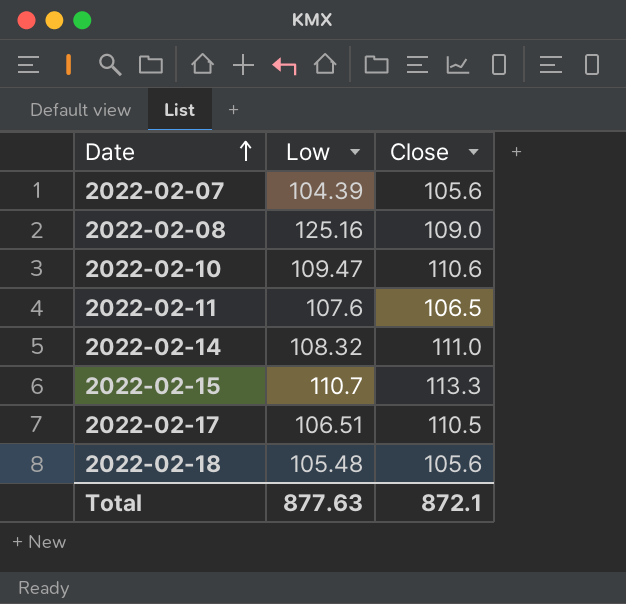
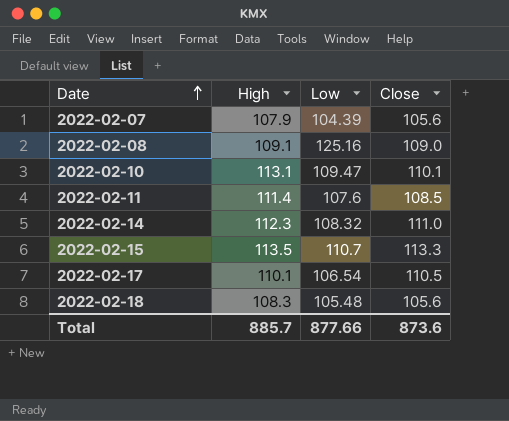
column High | position: none -> 2
2022-02-10 | Close: 110.6 -> 110.1
2022-02-11 | Close: 106.5 -> 108.5
2022-02-17 | Low: 106.51 -> 106.54
Total | Low: 877.63 -> 877.66
Total | Close: 872.1 -> 873.6

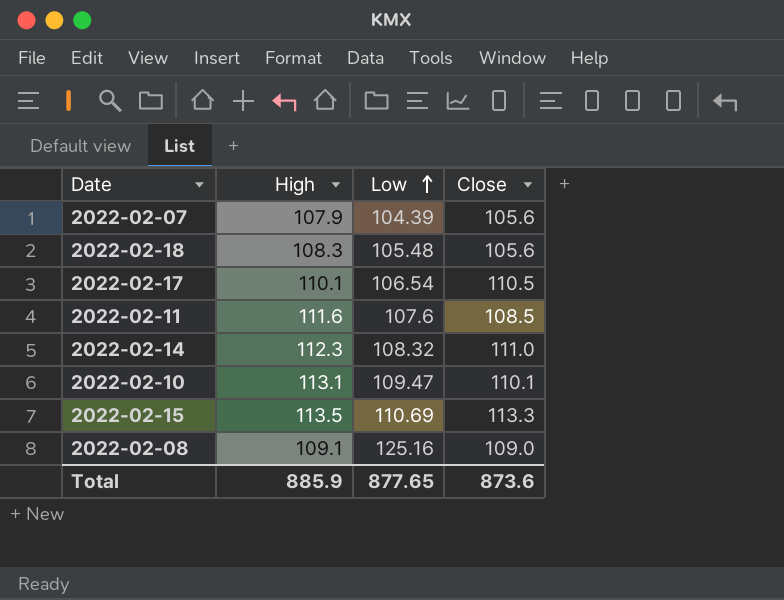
row order: Date ascending -> Low ascending
2022-02-11 | High: 111.4 -> 111.6
2022-02-15 | Low: 110.7 -> 110.69
Total | High: 885.7 -> 885.9
Total | Low: 877.66 -> 877.65

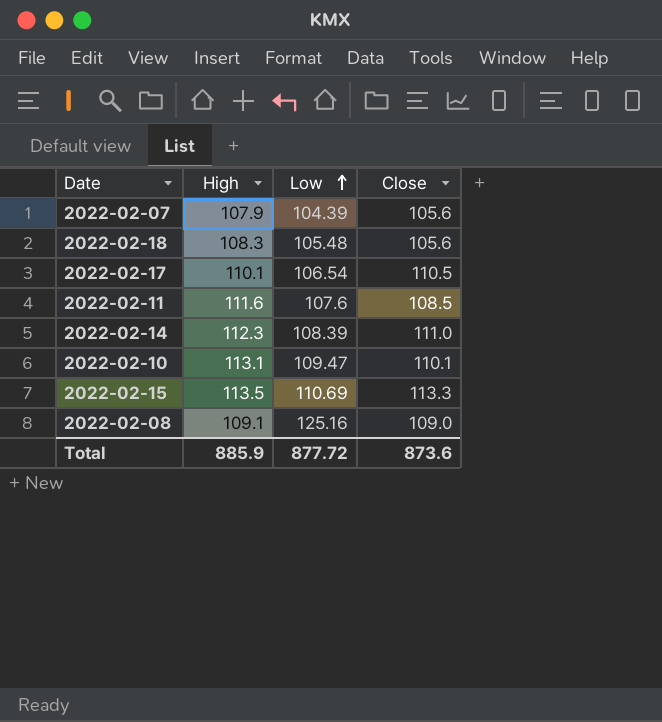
2022-02-14 | Low: 108.32 -> 108.39
Total | Low: 877.65 -> 877.72

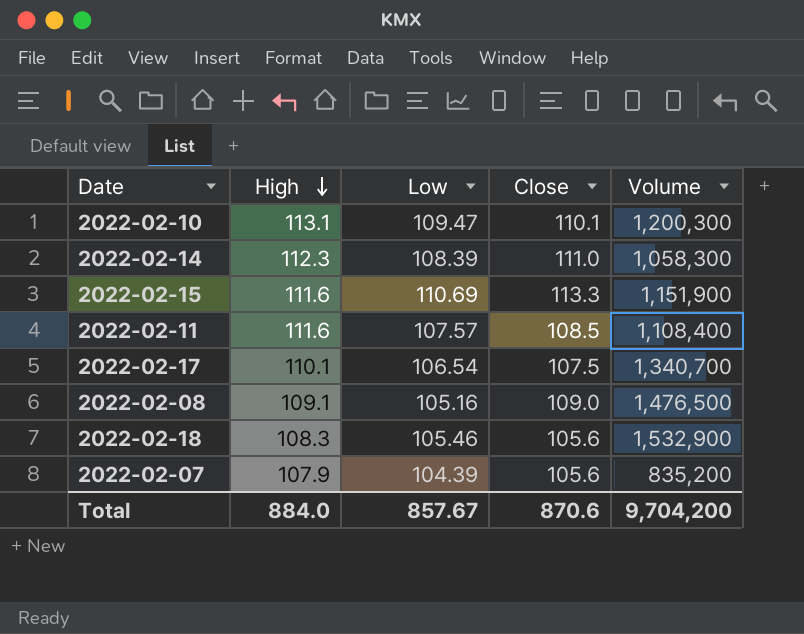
row order: Low ascending -> High descending
column Volume | position: none -> 5
2022-02-15 | High: 113.5 -> 111.6
2022-02-11 | Low: 107.6 -> 107.57
2022-02-17 | Close: 110.5 -> 107.5
2022-02-08 | Low: 125.16 -> 105.16
2022-02-18 | Low: 105.48 -> 105.46
Total | High: 885.9 -> 884.0
Total | Low: 877.72 -> 857.67
Total | Close: 873.6 -> 870.6

